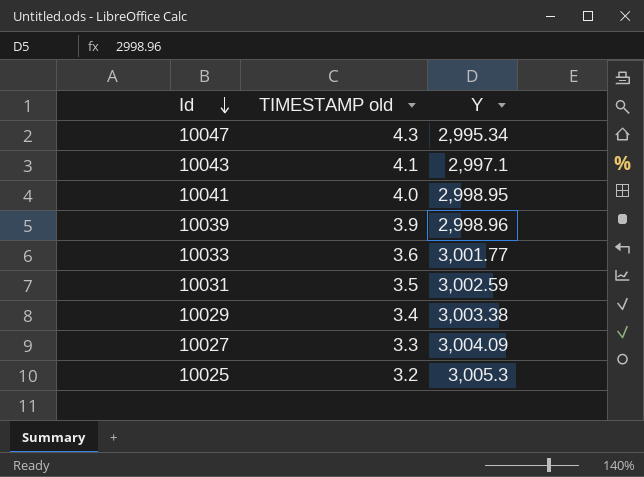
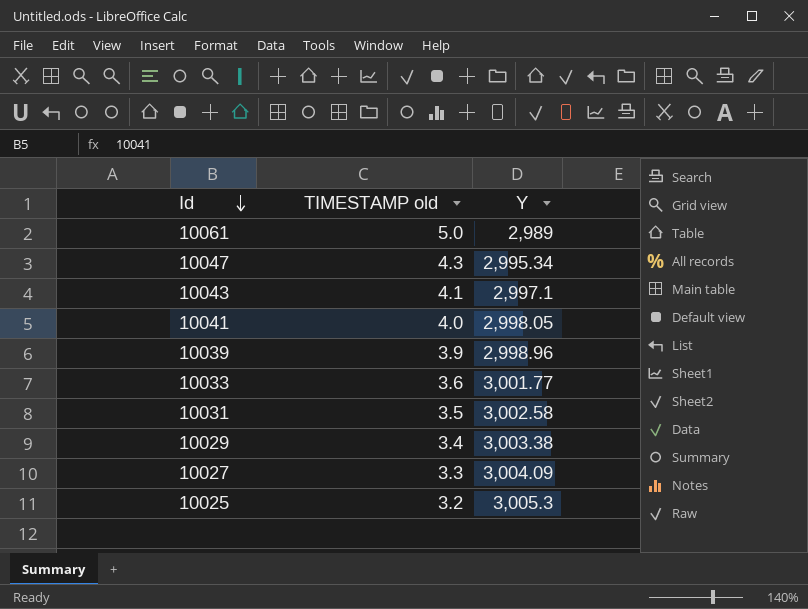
row 10061: none -> 5.0 | 2,989
10041 | Y: 2,998.95 -> 2,998.05
10031 | Y: 3,002.59 -> 3,002.58

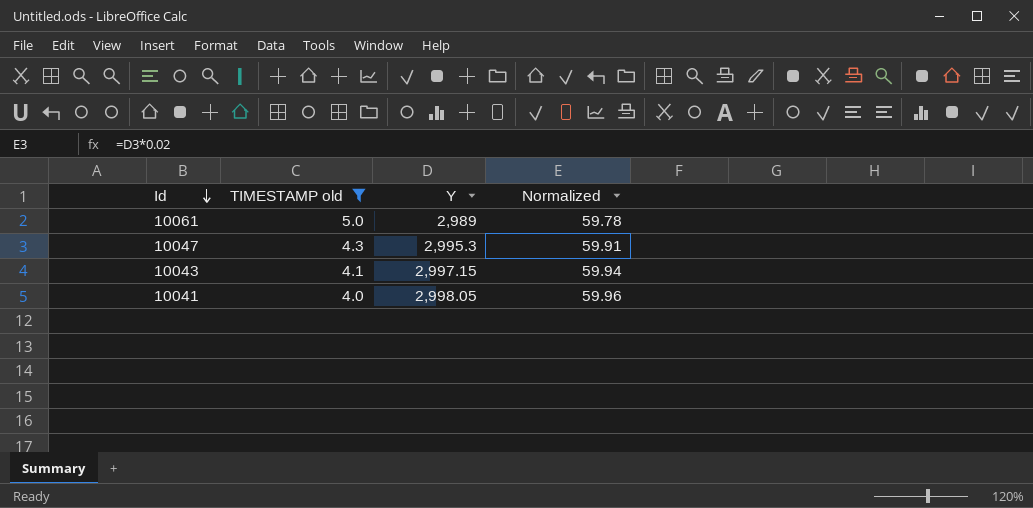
filter: none -> TIMESTAMP old >= 4.0
column Normalized | formula: none -> [Y] * 0.02
10047 | Y: 2,995.34 -> 2,995.3
10043 | Y: 2,997.1 -> 2,997.15

